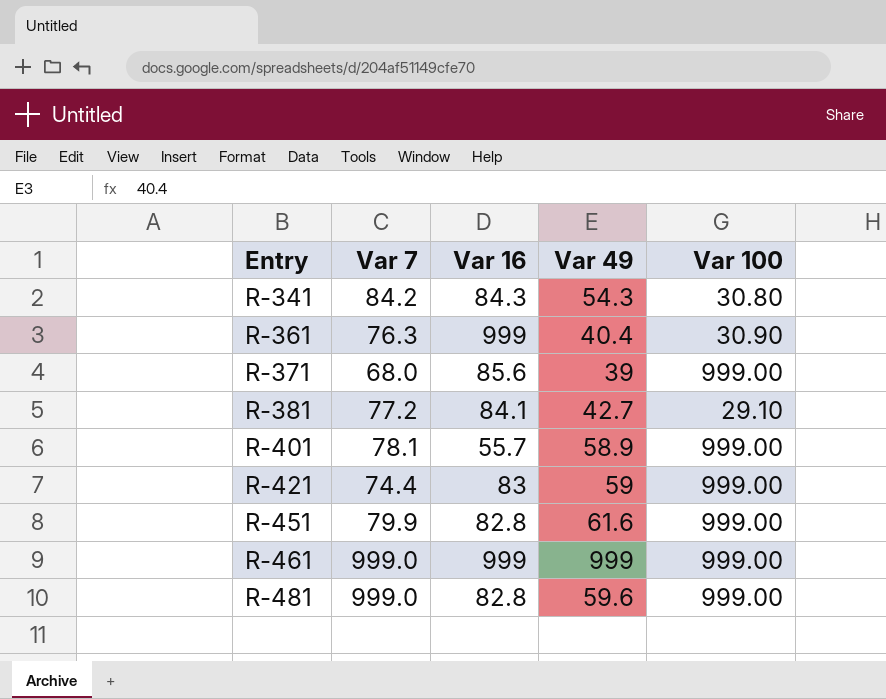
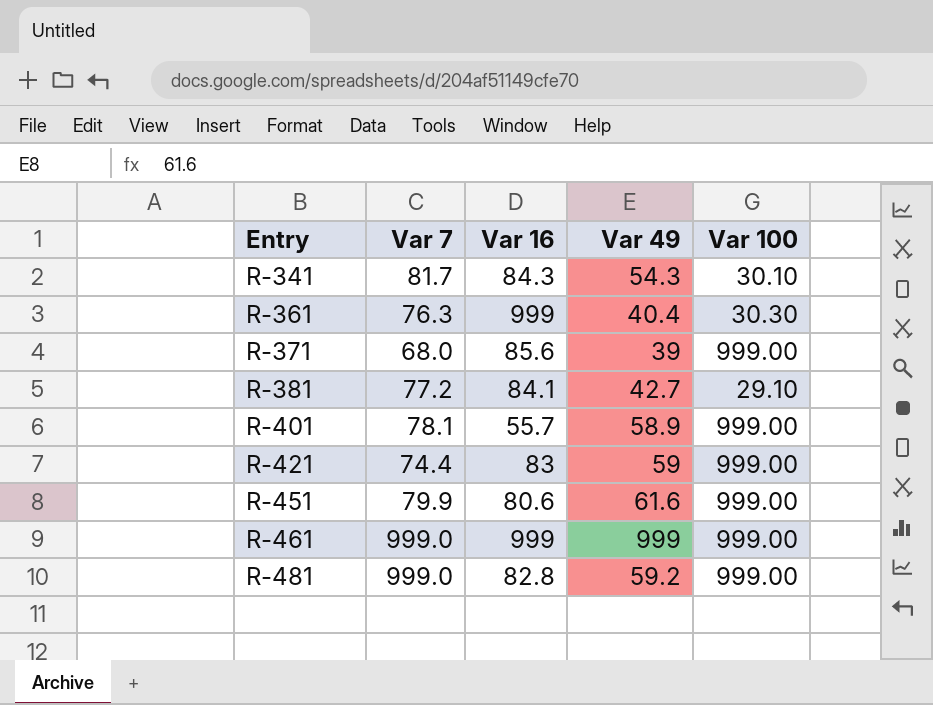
R-341 | Var 7: 84.2 -> 81.7
R-341 | Var 100: 30.80 -> 30.10
R-361 | Var 100: 30.90 -> 30.30
R-451 | Var 16: 82.8 -> 80.6
R-481 | Var 49: 59.6 -> 59.2

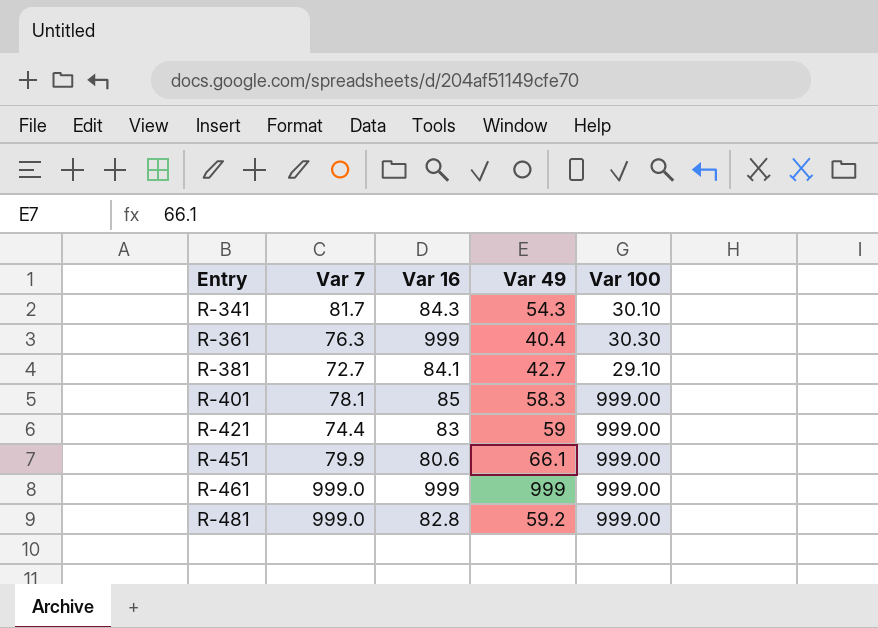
row R-371: 68.0 | 85.6 | 39 | 999.00 -> none
R-381 | Var 7: 77.2 -> 72.7
R-401 | Var 16: 55.7 -> 85
R-401 | Var 49: 58.9 -> 58.3
R-451 | Var 49: 61.6 -> 66.1

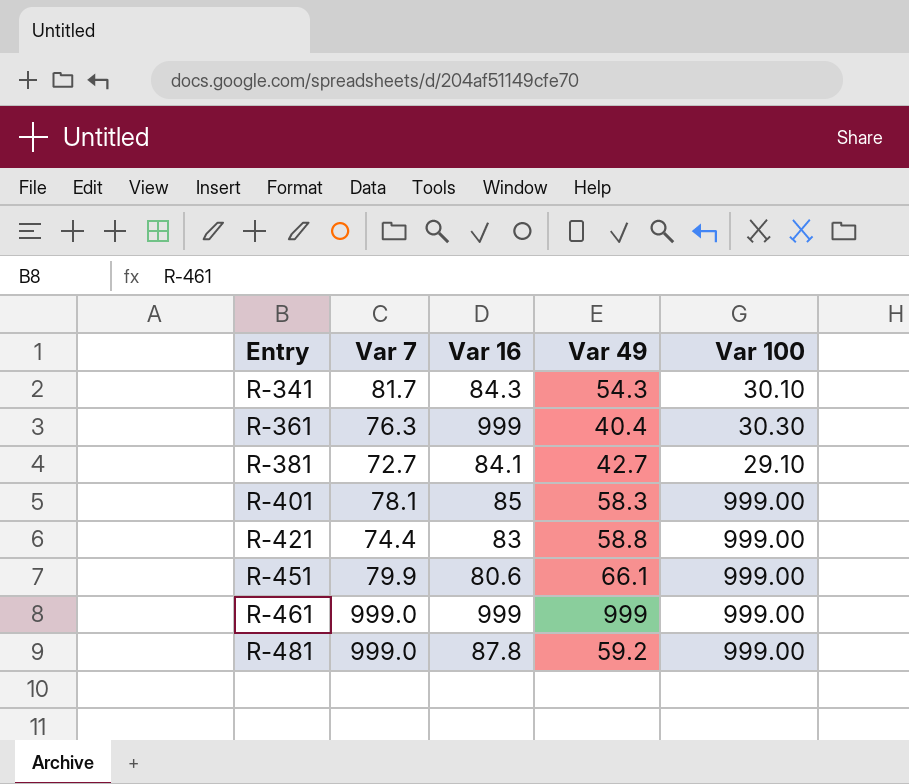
R-421 | Var 49: 59 -> 58.8
R-481 | Var 16: 82.8 -> 87.8

